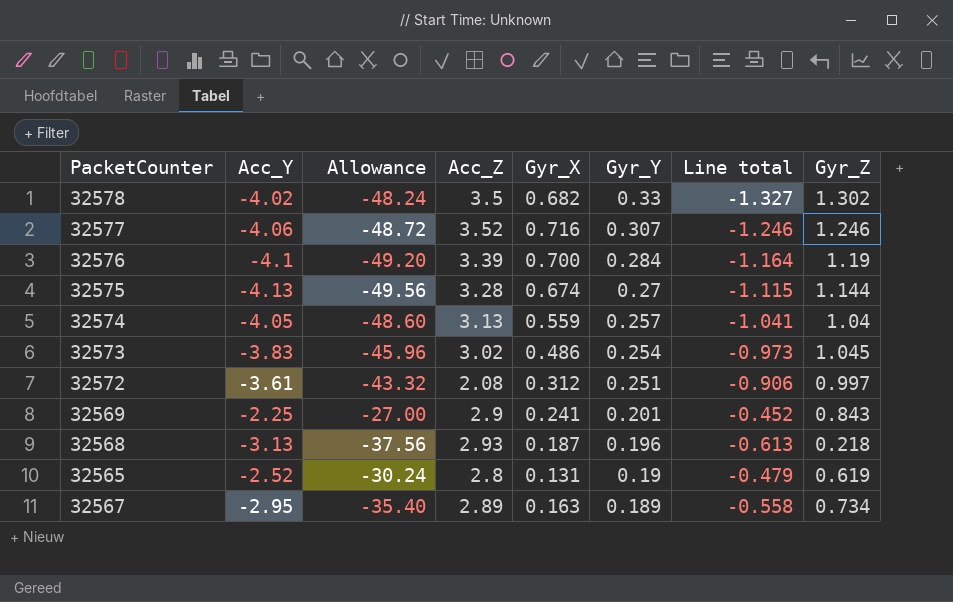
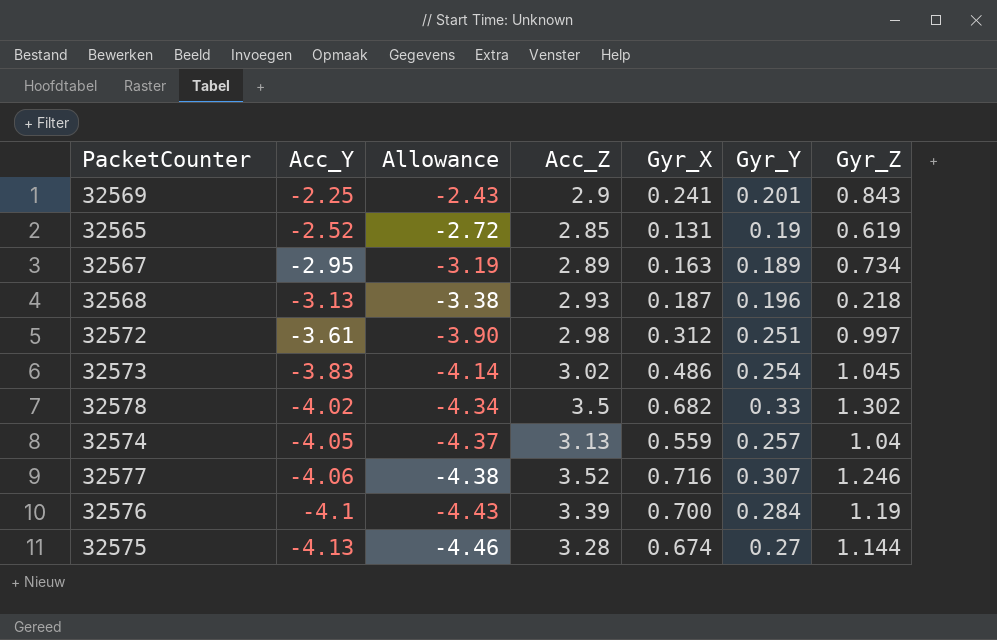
row order: Gyr_Y descending -> Acc_Y descending
column Line total | formula: [Acc_Y] * [Gyr_Y] -> none
column Allowance | formula: [Acc_Y] * 12 -> [Acc_Y] * 1.08
32565 | Acc_Z: 2.8 -> 2.85
32572 | Acc_Z: 2.08 -> 2.98

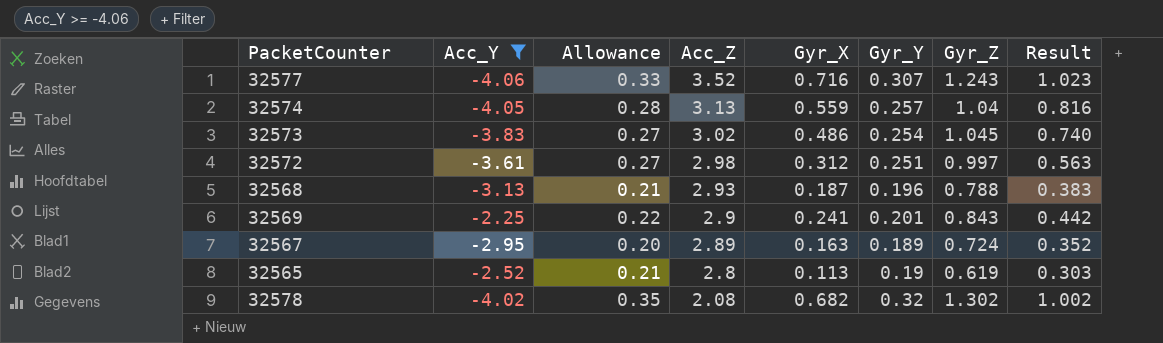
filter: none -> Acc_Y >= -4.06
row order: Acc_Y descending -> Acc_Z descending
column Allowance | formula: [Acc_Y] * 1.08 -> [Gyr_Y] * 1.08
column Result | formula: none -> [Gyr_X] + [Gyr_Y]
32577 | Gyr_Z: 1.246 -> 1.243
32568 | Gyr_Z: 0.218 -> 0.788
32567 | Gyr_Z: 0.734 -> 0.724
32565 | Acc_Z: 2.85 -> 2.8
32565 | Gyr_X: 0.131 -> 0.113
32578 | Acc_Z: 3.5 -> 2.08
32578 | Gyr_Y: 0.33 -> 0.32

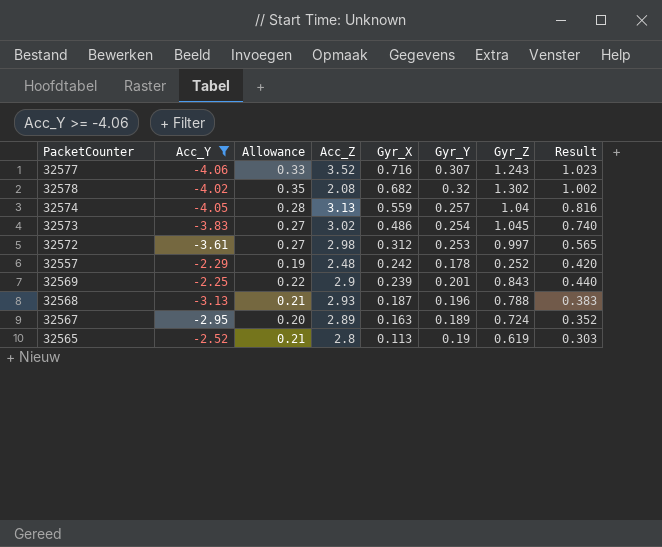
row order: Acc_Z descending -> Gyr_X descending
32572 | Gyr_Y: 0.251 -> 0.253
32572 | Result: 0.563 -> 0.565
row 32557: none -> -2.29 | 0.19 | 2.48 | 0.242 | 0.178 | 0.252 | 0.420
32569 | Gyr_X: 0.241 -> 0.239
32569 | Result: 0.442 -> 0.440

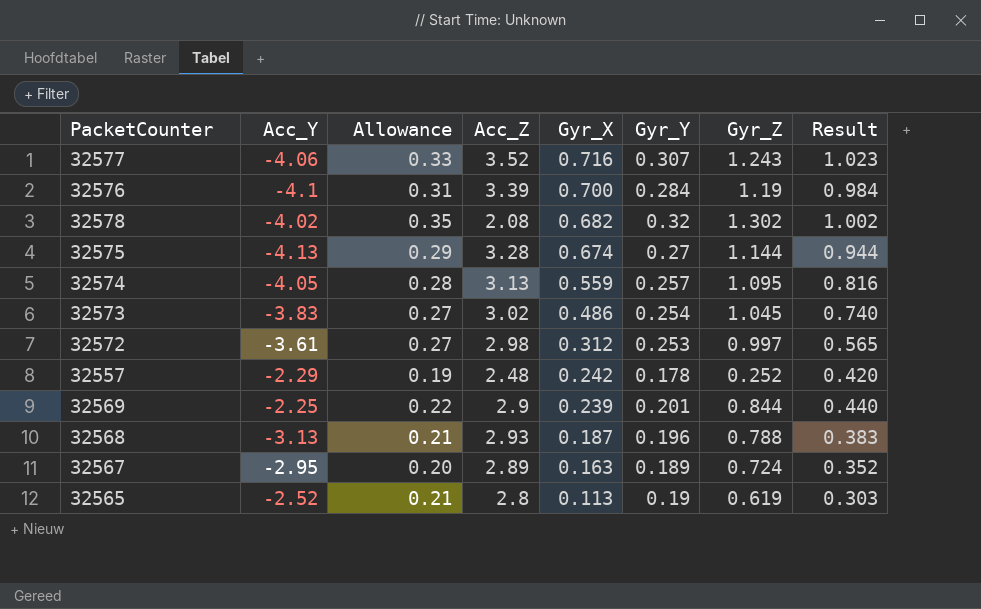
filter: Acc_Y >= -4.06 -> none
32574 | Gyr_Z: 1.04 -> 1.095
32569 | Gyr_Z: 0.843 -> 0.844

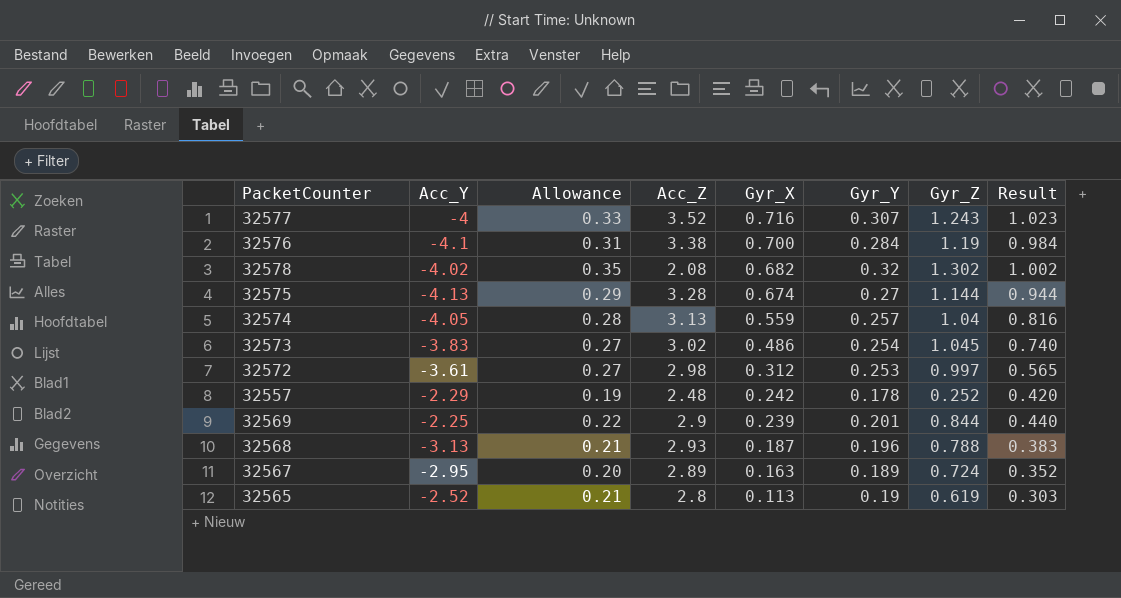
32577 | Acc_Y: -4.06 -> -4
32576 | Acc_Z: 3.39 -> 3.38
32574 | Gyr_Z: 1.095 -> 1.04

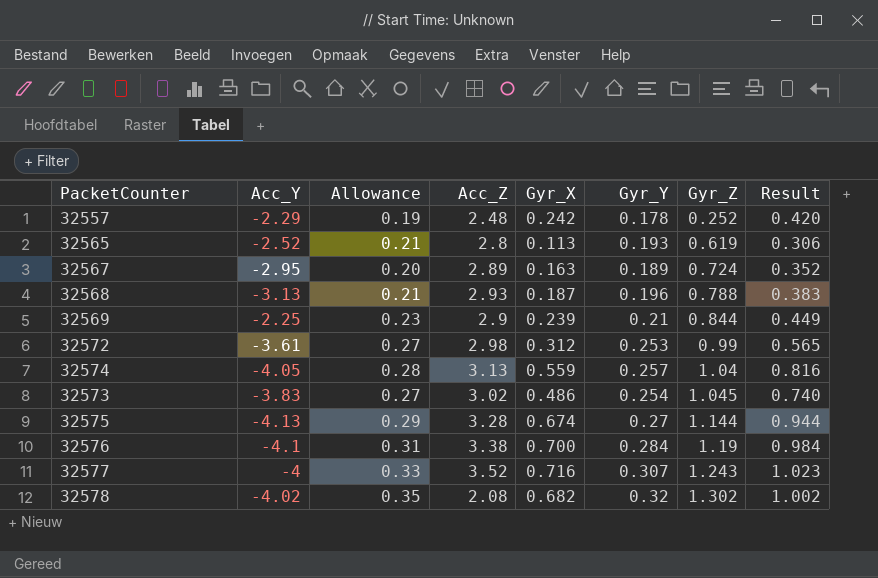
row order: Gyr_X descending -> Gyr_Z ascending
32565 | Gyr_Y: 0.19 -> 0.193
32565 | Result: 0.303 -> 0.306
32569 | Allowance: 0.22 -> 0.23
32569 | Gyr_Y: 0.201 -> 0.21
32569 | Result: 0.440 -> 0.449
32572 | Gyr_Z: 0.997 -> 0.99

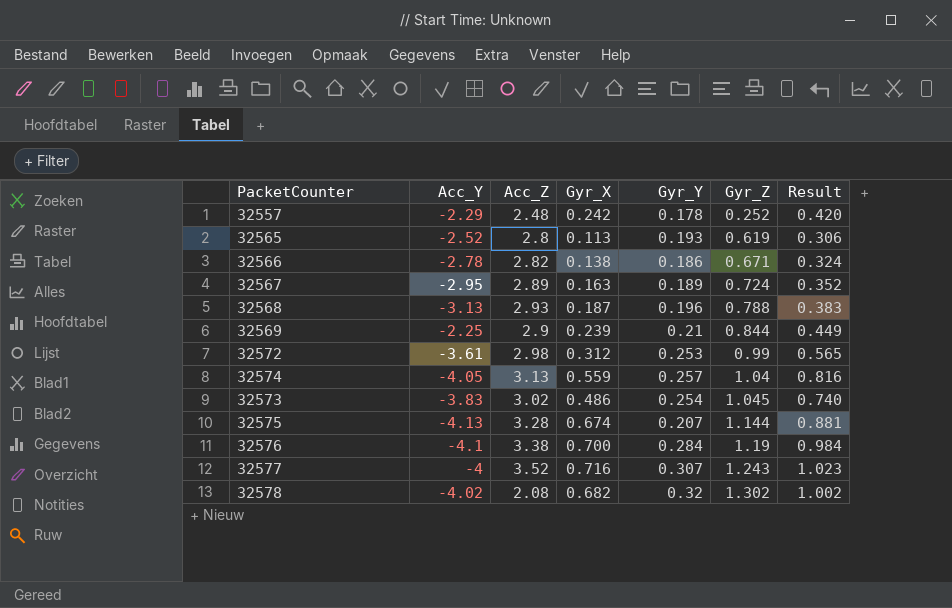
column Allowance | formula: [Gyr_Y] * 1.08 -> none
row 32566: none -> -2.78 | 2.82 | 0.138 | 0.186 | 0.671 | 0.324
32575 | Gyr_Y: 0.27 -> 0.207
32575 | Result: 0.944 -> 0.881

